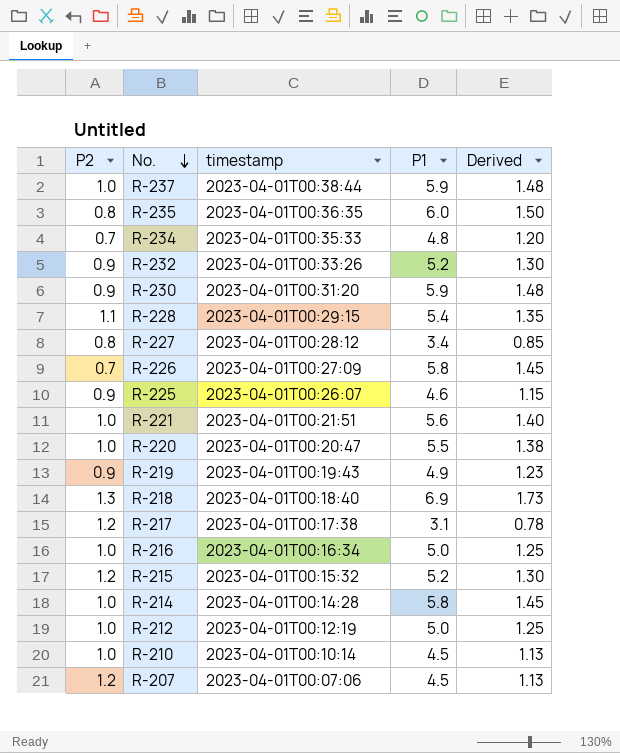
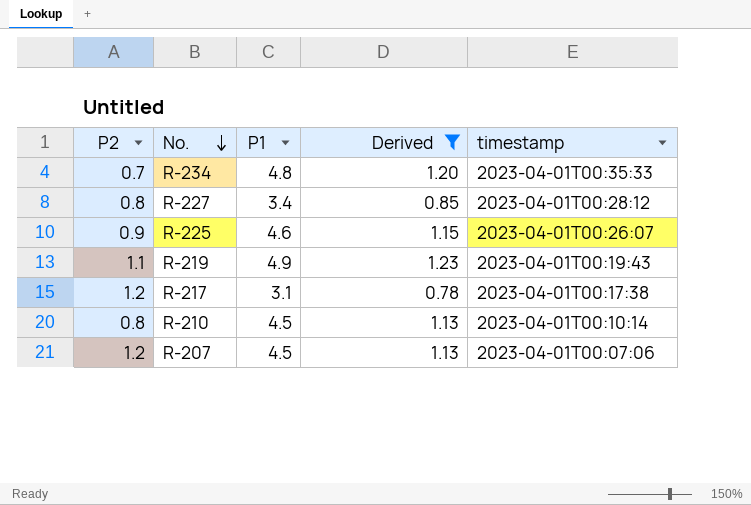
filter: none -> Derived <= 1.23
column timestamp | position: 3 -> 5
R-219 | P2: 0.9 -> 1.1
R-210 | P2: 1.0 -> 0.8

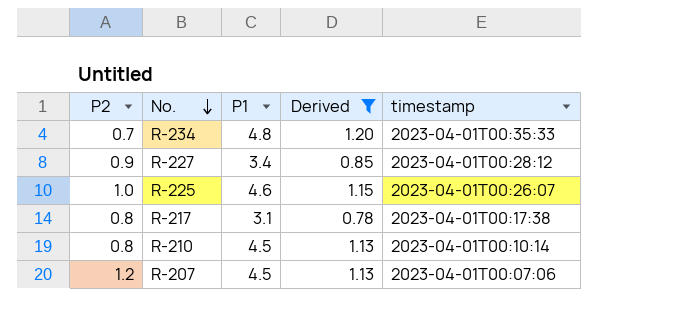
row R-219: 1.1 | 4.9 | 1.23 | 2023-04-01T00:19:43 -> none
R-227 | P2: 0.8 -> 0.9
R-225 | P2: 0.9 -> 1.0
R-217 | P2: 1.2 -> 0.8

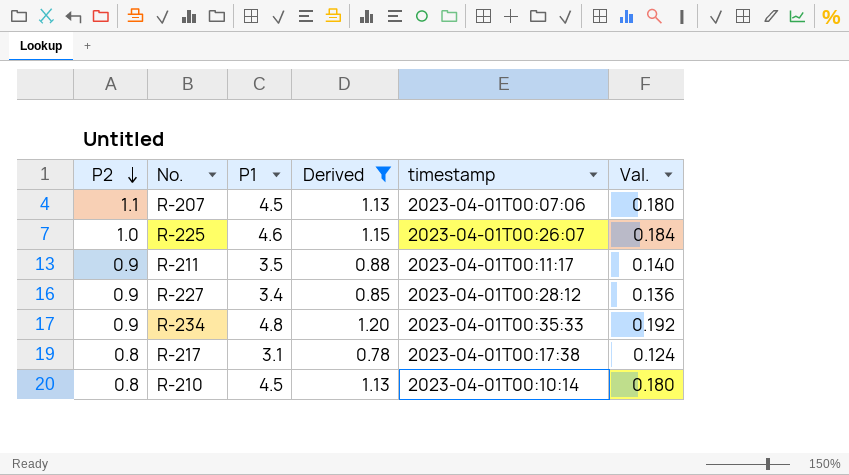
row order: No. descending -> P2 descending
column Val. | formula: none -> [P1] * 0.04
R-207 | P2: 1.2 -> 1.1
row R-211: none -> 0.9 | 3.5 | 0.88 | 2023-04-01T00:11:17 | 0.140
R-234 | P2: 0.7 -> 0.9

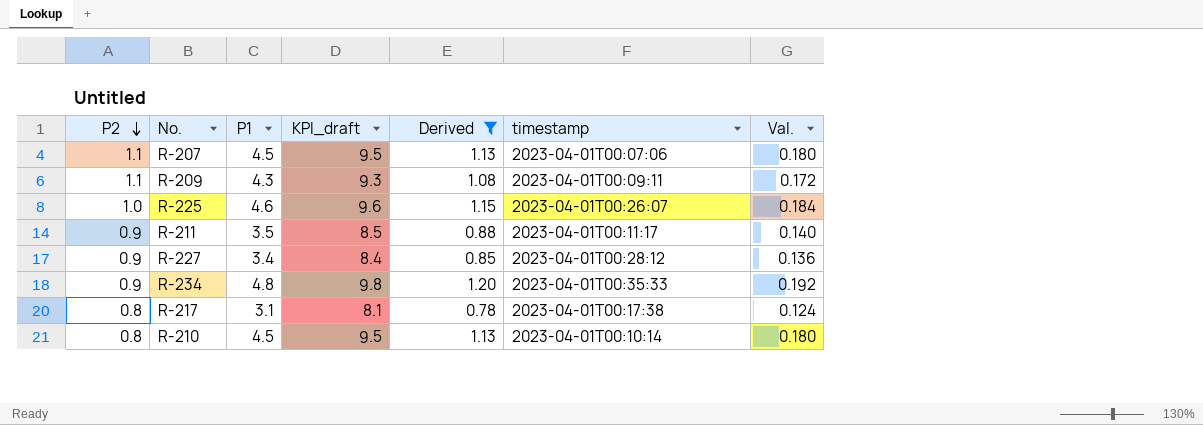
column KPI_draft | formula: none -> [P1] + 5
row R-209: none -> 1.1 | 4.3 | 9.3 | 1.08 | 2023-04-01T00:09:11 | 0.172

